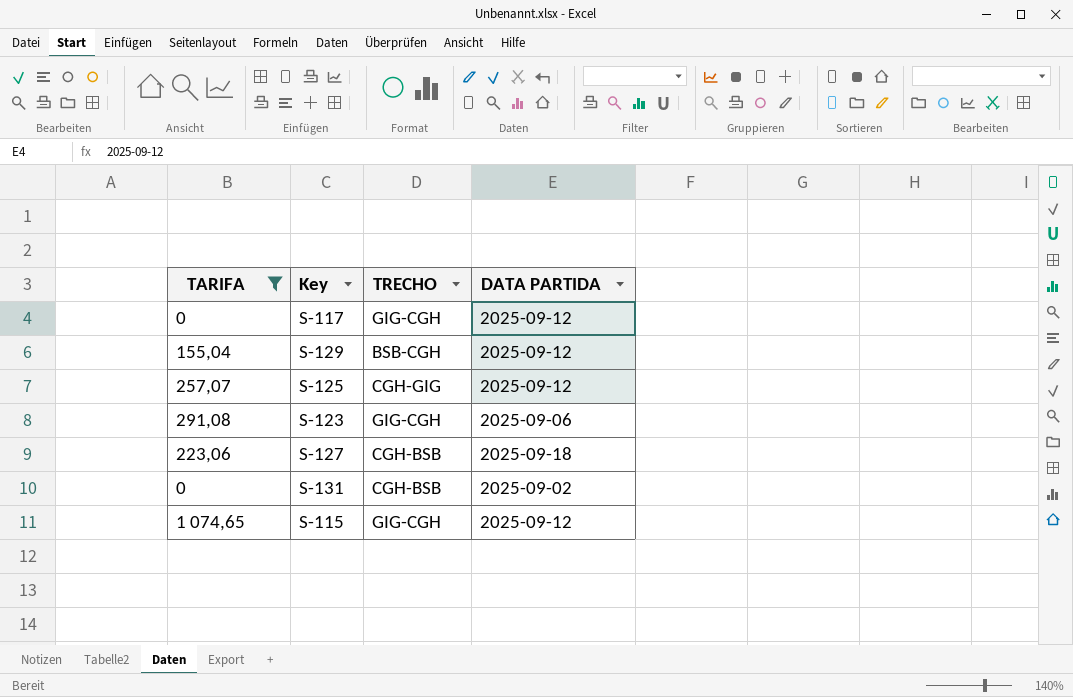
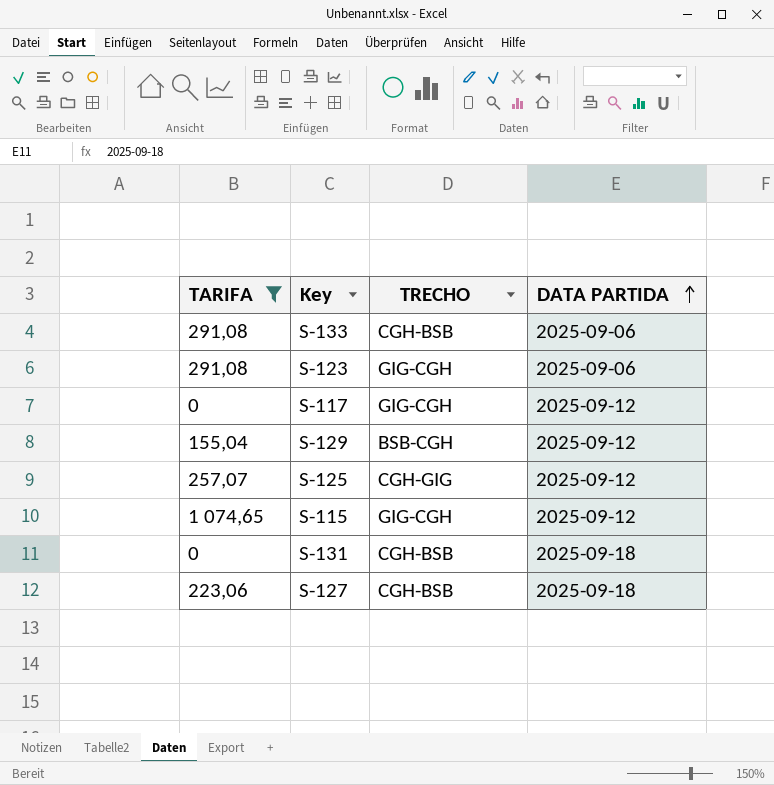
row order: none -> DATA PARTIDA ascending
row S-133: none -> 291,08 | CGH-BSB | 2025-09-06
S-131 | DATA PARTIDA: 2025-09-02 -> 2025-09-18

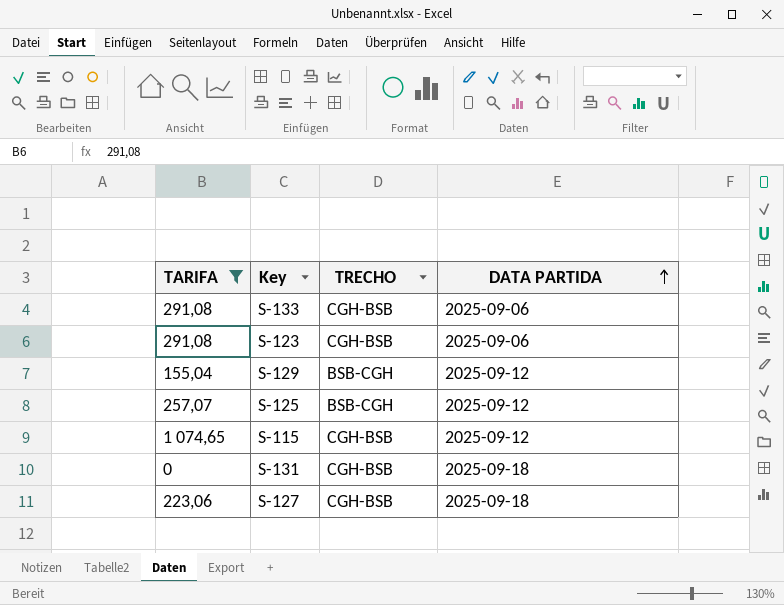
row S-117: 0 | GIG-CGH | 2025-09-12 -> none
S-123 | TRECHO: GIG-CGH -> CGH-BSB
S-125 | TRECHO: CGH-GIG -> BSB-CGH
S-115 | TRECHO: GIG-CGH -> CGH-BSB

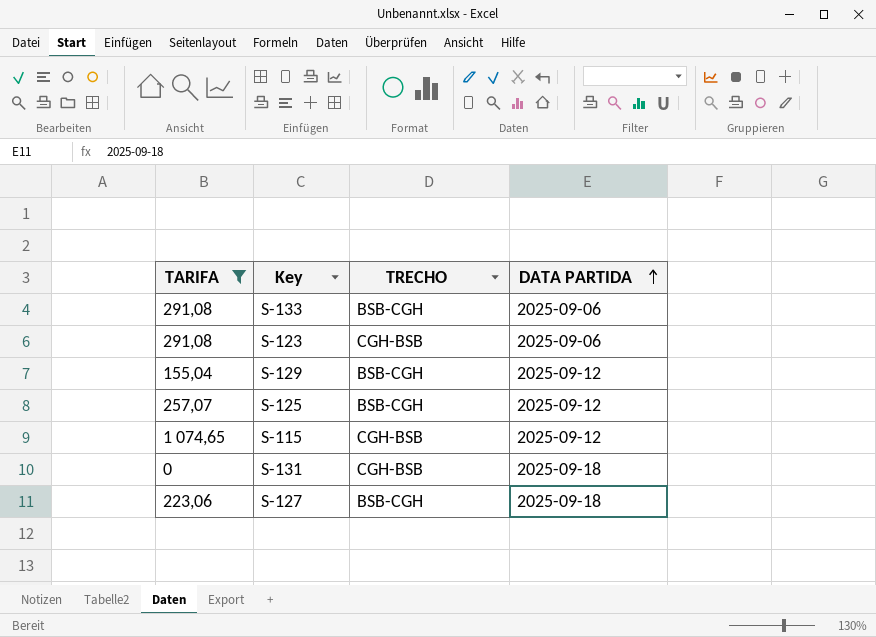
S-133 | TRECHO: CGH-BSB -> BSB-CGH
S-127 | TRECHO: CGH-BSB -> BSB-CGH

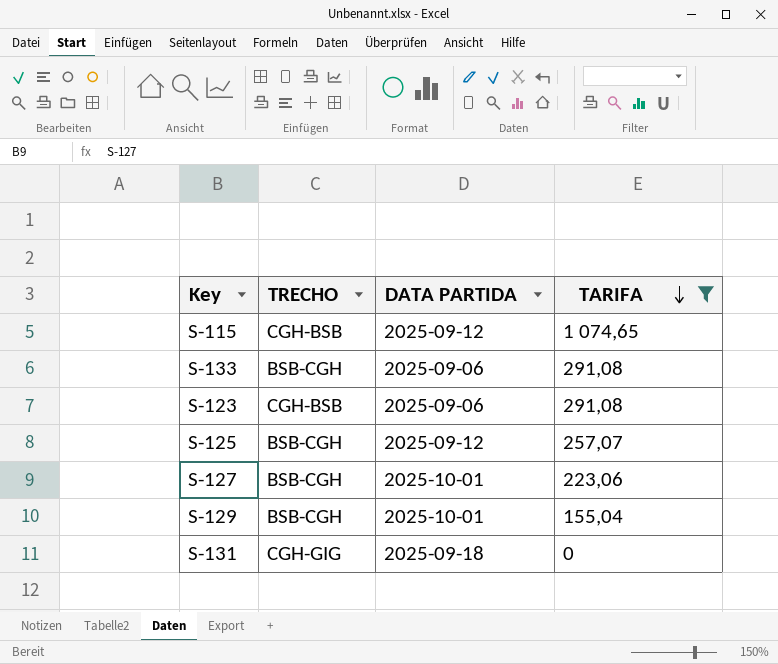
row order: DATA PARTIDA ascending -> TARIFA descending
column TARIFA | position: 1 -> 4
S-127 | DATA PARTIDA: 2025-09-18 -> 2025-10-01
S-129 | DATA PARTIDA: 2025-09-12 -> 2025-10-01
S-131 | TRECHO: CGH-BSB -> CGH-GIG

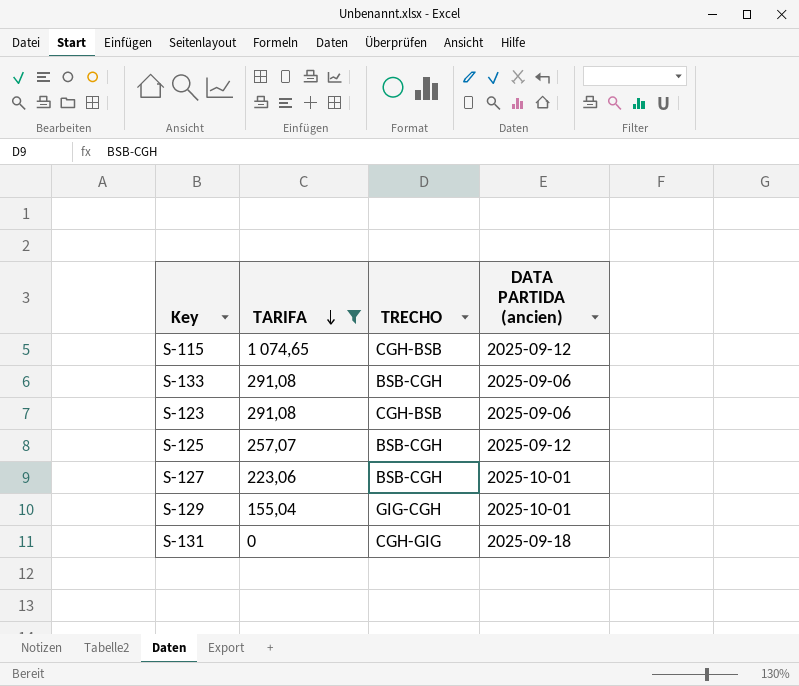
column TARIFA | position: 4 -> 2
column name: DATA PARTIDA -> DATA PARTIDA (ancien)
S-129 | TRECHO: BSB-CGH -> GIG-CGH

